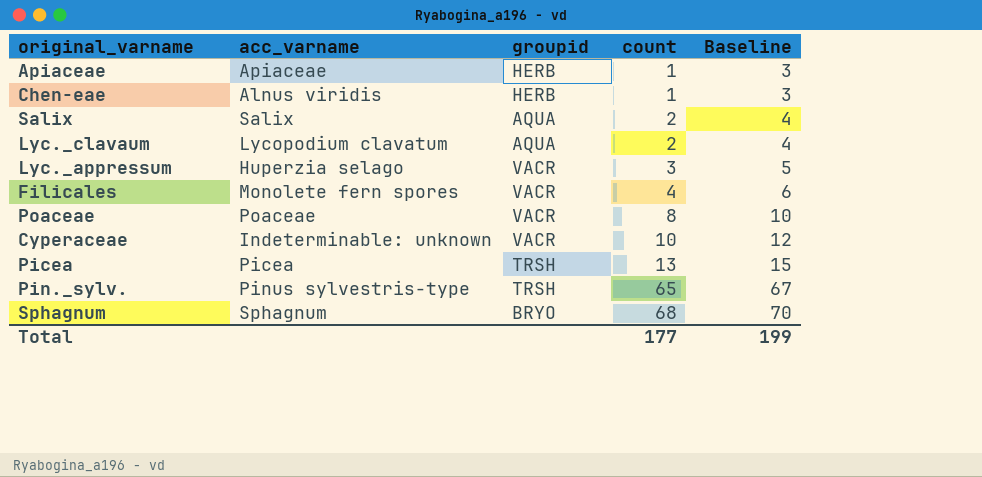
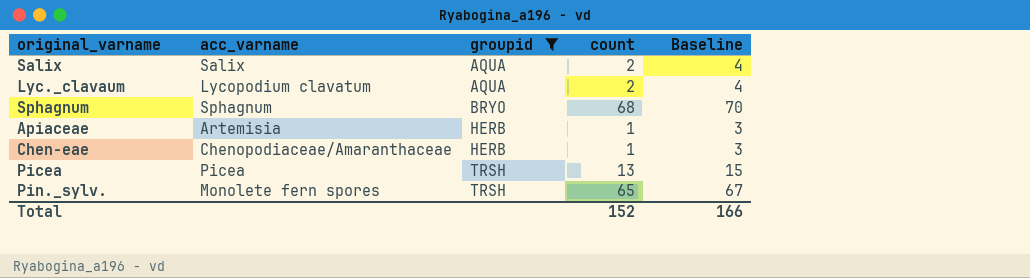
filter: none -> groupid != VACR
row order: count ascending -> groupid ascending
Apiaceae | acc_varname: Apiaceae -> Artemisia
Chen-eae | acc_varname: Alnus viridis -> Chenopodiaceae/Amaranthaceae
Pin._sylv. | acc_varname: Pinus sylvestris-type -> Monolete fern spores
Total | count: 177 -> 152
Total | Baseline: 199 -> 166

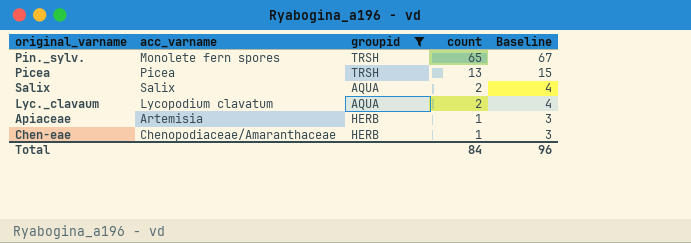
row order: groupid ascending -> count descending
row Sphagnum: Sphagnum | BRYO | 68 | 70 -> none
Total | count: 152 -> 84
Total | Baseline: 166 -> 96

